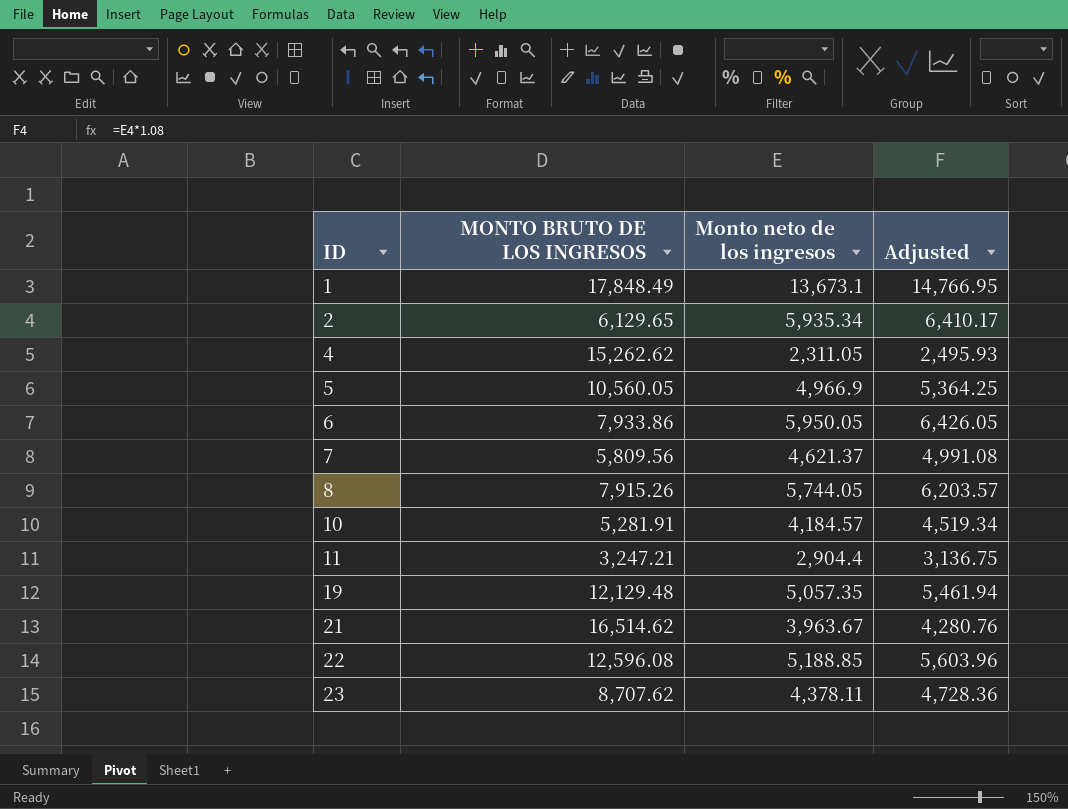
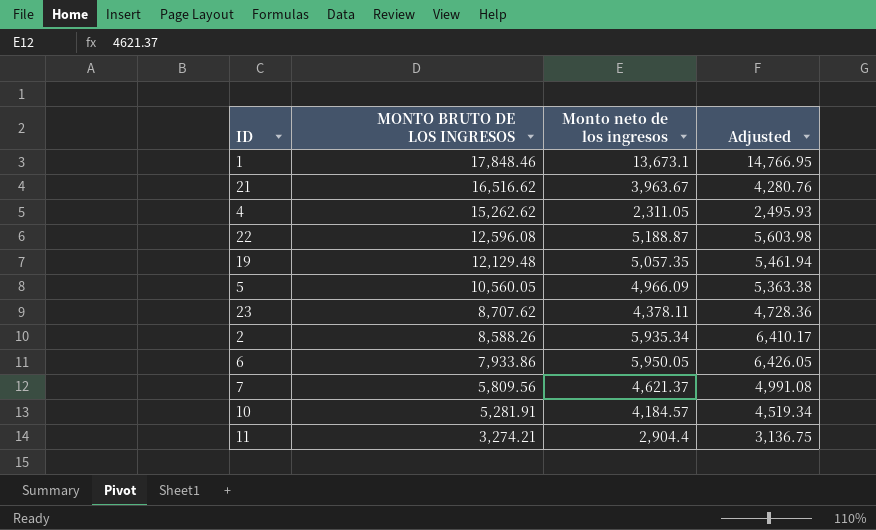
row order: ID ascending -> MONTO BRUTO DE LOS INGRESOS descending
row 8: 7,915.26 | 5,744.05 | 6,203.57 -> none
1 | MONTO BRUTO DE LOS INGRESOS: 17,848.49 -> 17,848.46
21 | MONTO BRUTO DE LOS INGRESOS: 16,514.62 -> 16,516.62
22 | Monto neto de los ingresos: 5,188.85 -> 5,188.87
22 | Adjusted: 5,603.96 -> 5,603.98
5 | Monto neto de los ingresos: 4,966.9 -> 4,966.09
5 | Adjusted: 5,364.25 -> 5,363.38
2 | MONTO BRUTO DE LOS INGRESOS: 6,129.65 -> 8,588.26
11 | MONTO BRUTO DE LOS INGRESOS: 3,247.21 -> 3,274.21

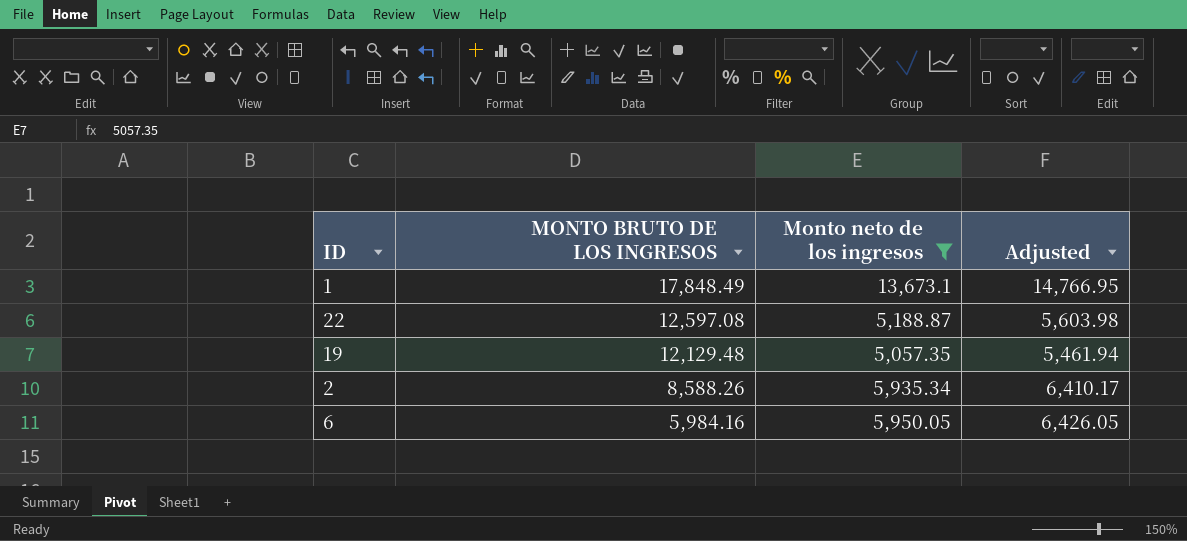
filter: none -> Monto neto de los ingresos >= 5,057.35
1 | MONTO BRUTO DE LOS INGRESOS: 17,848.46 -> 17,848.49
22 | MONTO BRUTO DE LOS INGRESOS: 12,596.08 -> 12,597.08
6 | MONTO BRUTO DE LOS INGRESOS: 7,933.86 -> 5,984.16

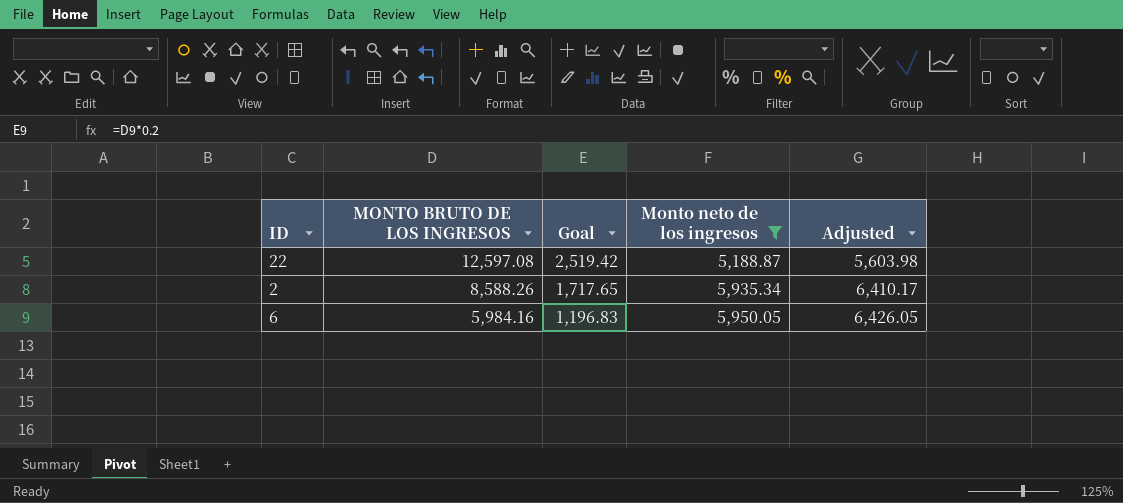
column Goal | formula: none -> [MONTO BRUTO DE LOS INGRESOS] * 0.2
row 1: 17,848.49 | 13,673.1 | 14,766.95 -> none
row 19: 12,129.48 | 5,057.35 | 5,461.94 -> none

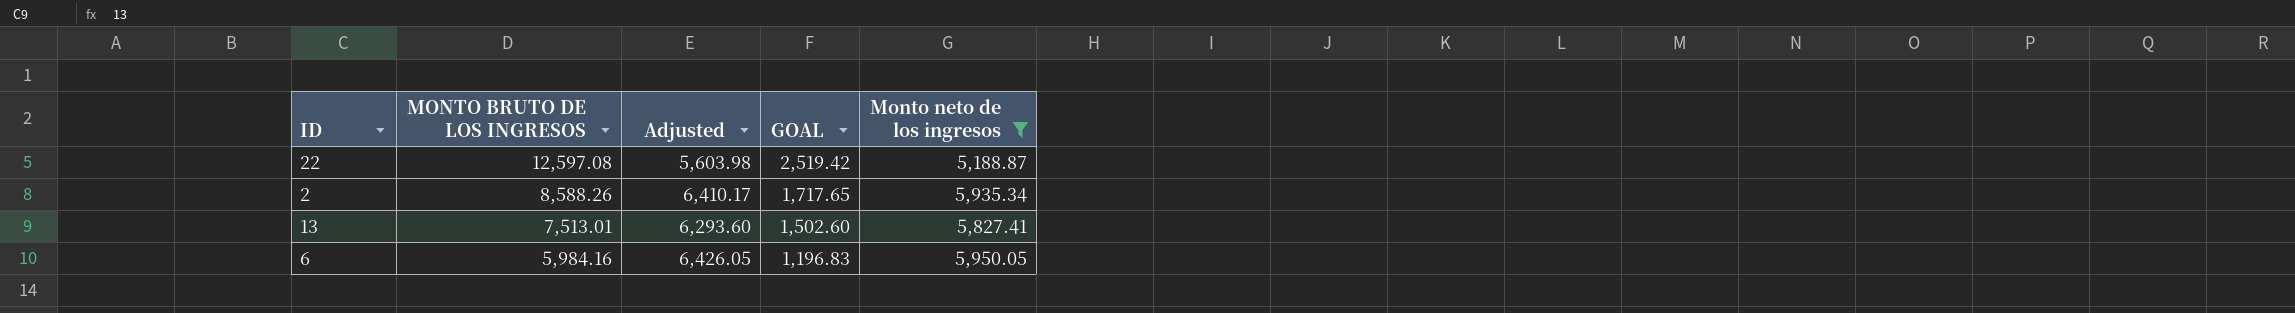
column Adjusted | position: 5 -> 3
column name: Goal -> GOAL
row 13: none -> 7,513.01 | 6,293.60 | 1,502.60 | 5,827.41

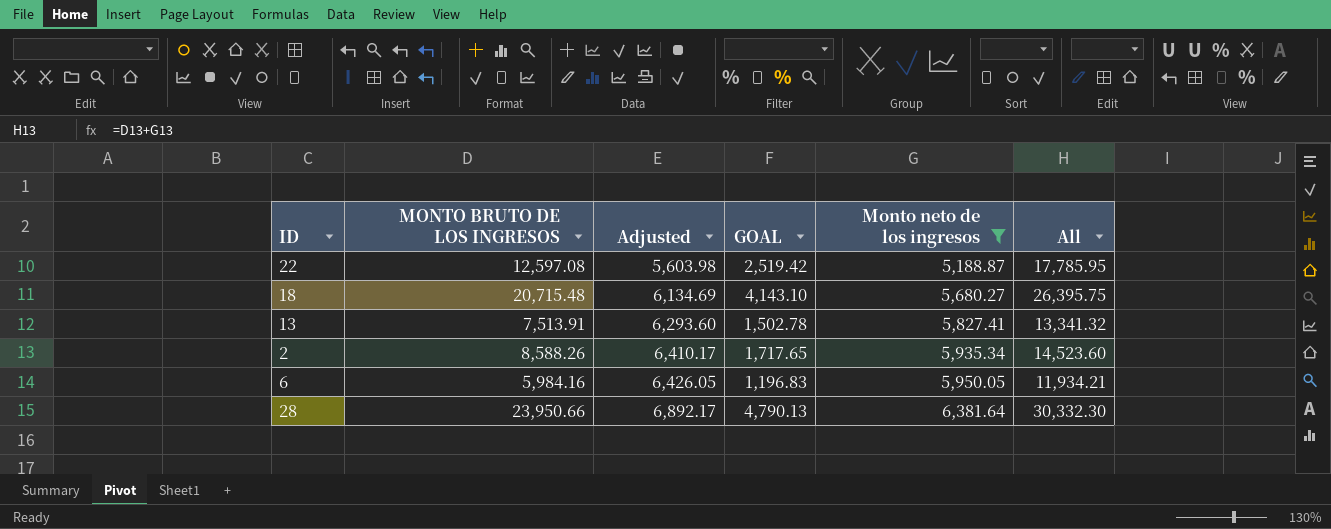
row order: MONTO BRUTO DE LOS INGRESOS descending -> Adjusted ascending
column All | formula: none -> [MONTO BRUTO DE LOS INGRESOS] + [Monto neto de los ingresos]
row 18: none -> 20,715.48 | 6,134.69 | 4,143.10 | 5,680.27 | 26,395.75
13 | MONTO BRUTO DE LOS INGRESOS: 7,513.01 -> 7,513.91
13 | GOAL: 1,502.60 -> 1,502.78
row 28: none -> 23,950.66 | 6,892.17 | 4,790.13 | 6,381.64 | 30,332.30

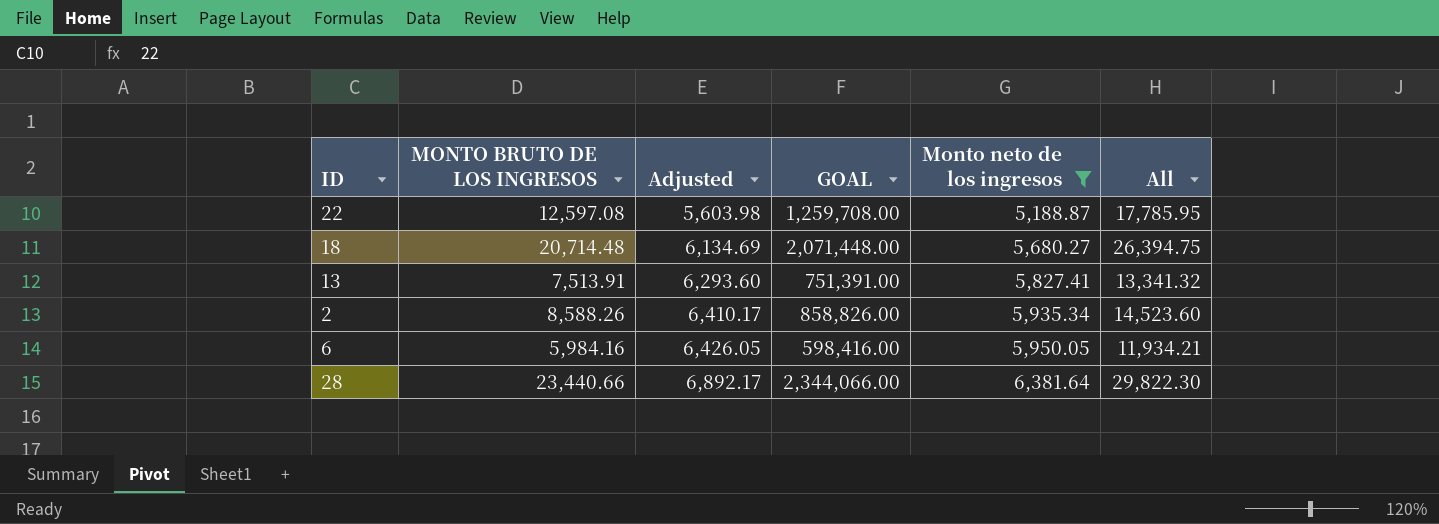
column GOAL | formula: [MONTO BRUTO DE LOS INGRESOS] * 0.2 -> [MONTO BRUTO DE LOS INGRESOS] * 100
18 | MONTO BRUTO DE LOS INGRESOS: 20,715.48 -> 20,714.48
18 | All: 26,395.75 -> 26,394.75
28 | MONTO BRUTO DE LOS INGRESOS: 23,950.66 -> 23,440.66
28 | All: 30,332.30 -> 29,822.30

